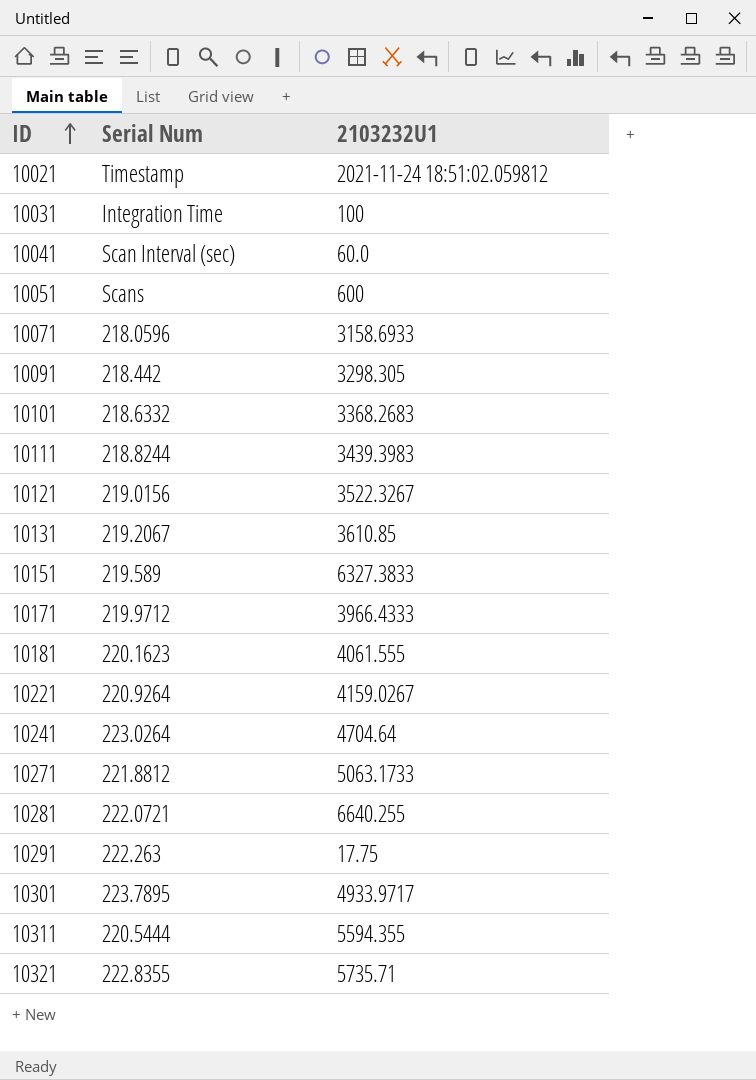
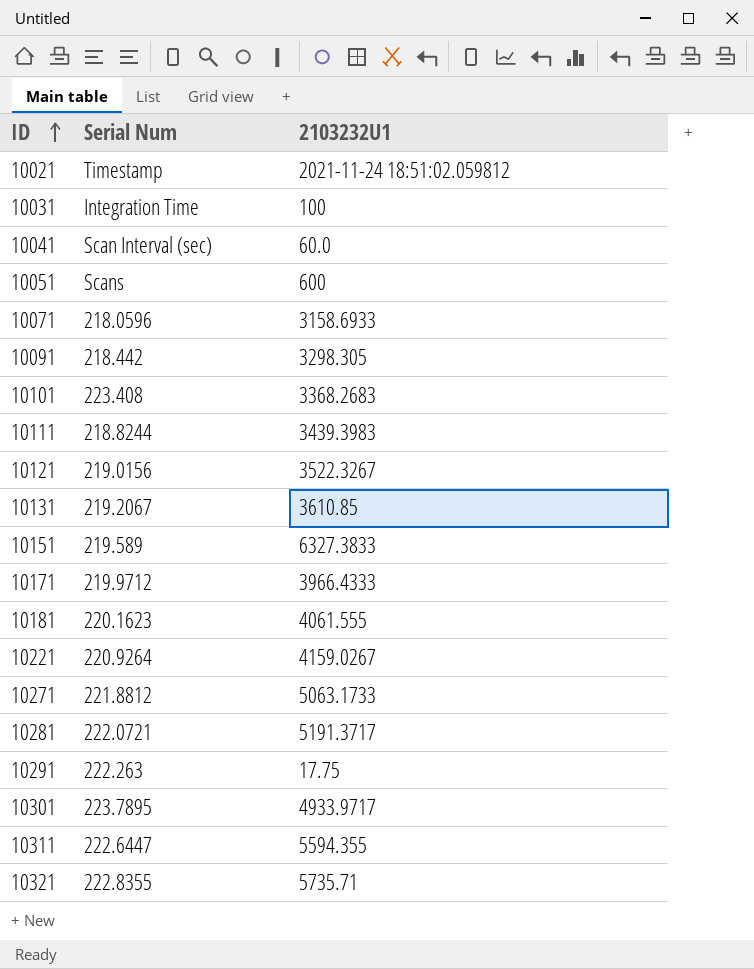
row 10241: 223.0264 | 4704.64 -> none
10101 | Serial Num: 218.6332 -> 223.408
10281 | 2103232U1: 6640.255 -> 5191.3717
10311 | Serial Num: 220.5444 -> 222.6447

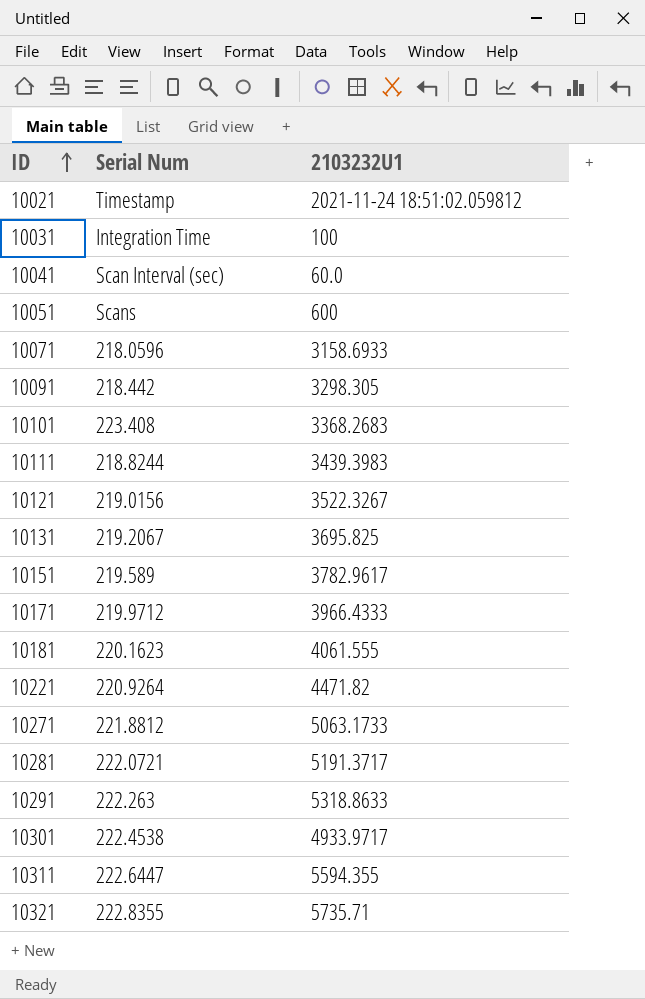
10131 | 2103232U1: 3610.85 -> 3695.825
10151 | 2103232U1: 6327.3833 -> 3782.9617
10221 | 2103232U1: 4159.0267 -> 4471.82
10291 | 2103232U1: 17.75 -> 5318.8633
10301 | Serial Num: 223.7895 -> 222.4538

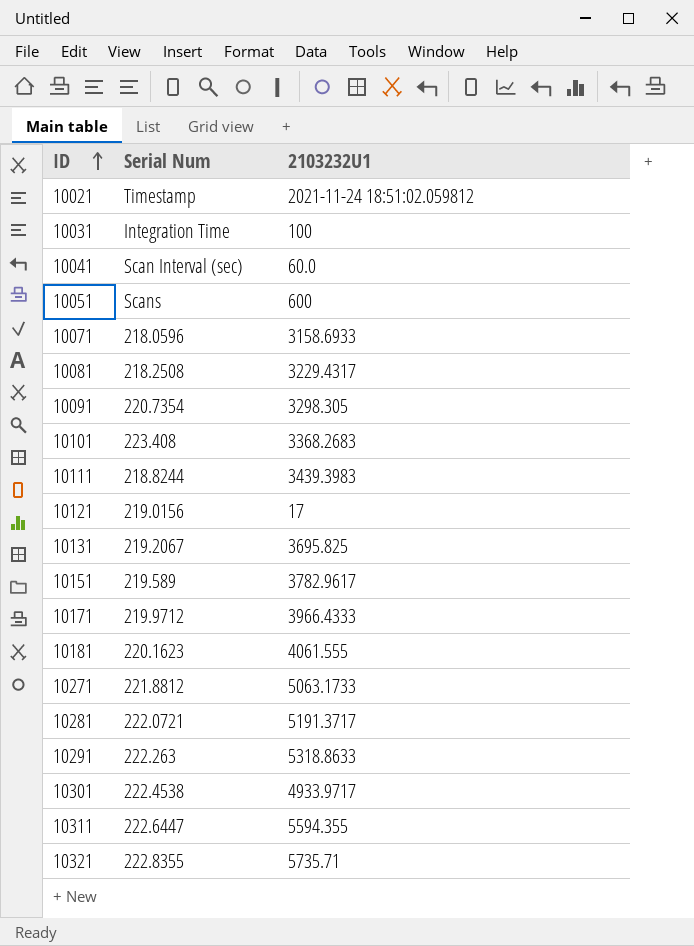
row 10221: 220.9264 | 4471.82 -> none
row 10081: none -> 218.2508 | 3229.4317
10091 | Serial Num: 218.442 -> 220.7354
10121 | 2103232U1: 3522.3267 -> 17

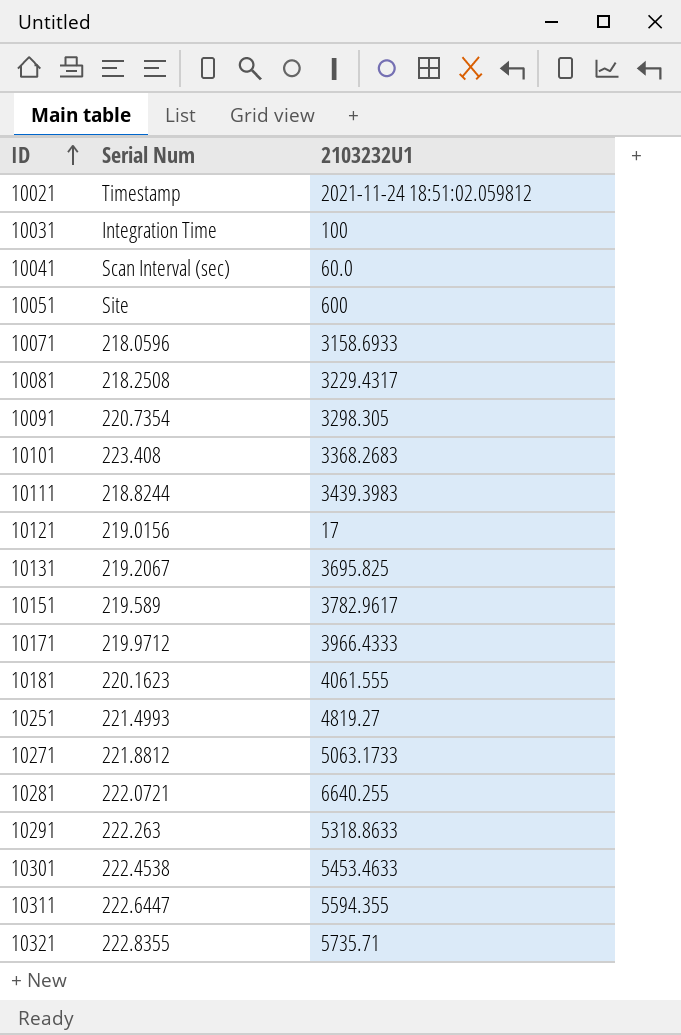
10051 | Serial Num: Scans -> Site
row 10251: none -> 221.4993 | 4819.27
10281 | 2103232U1: 5191.3717 -> 6640.255
10301 | 2103232U1: 4933.9717 -> 5453.4633

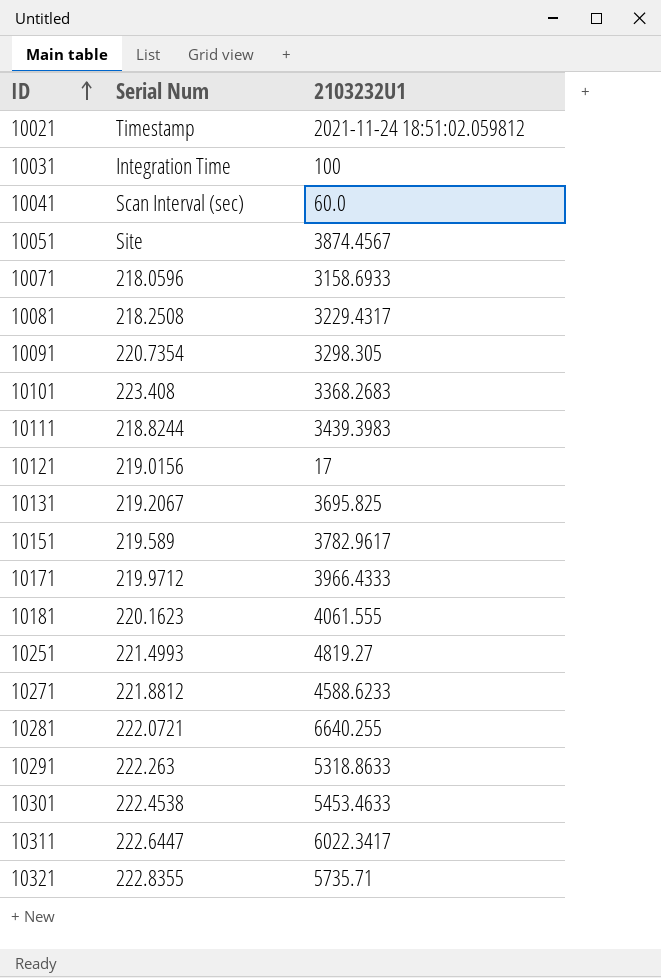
10051 | 2103232U1: 600 -> 3874.4567
10271 | 2103232U1: 5063.1733 -> 4588.6233
10311 | 2103232U1: 5594.355 -> 6022.3417

